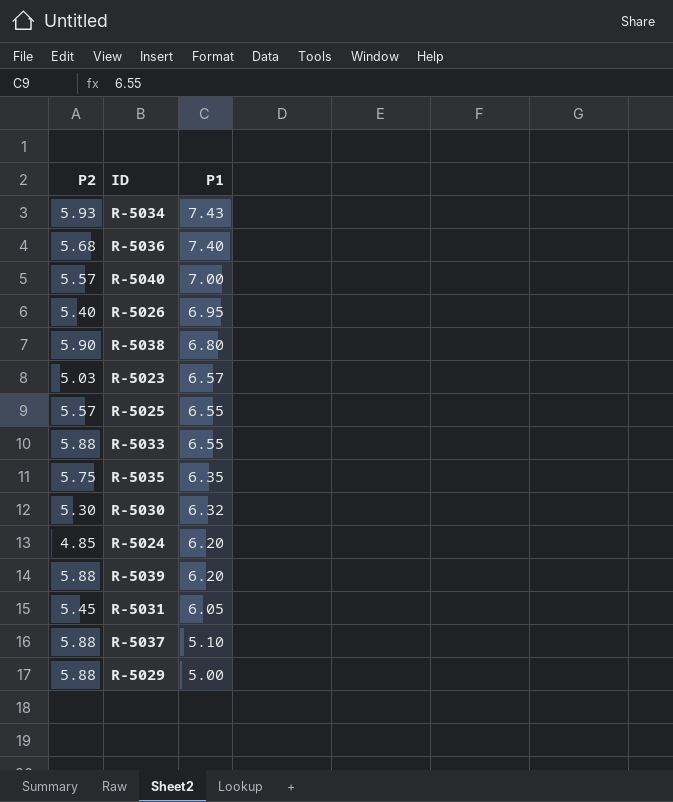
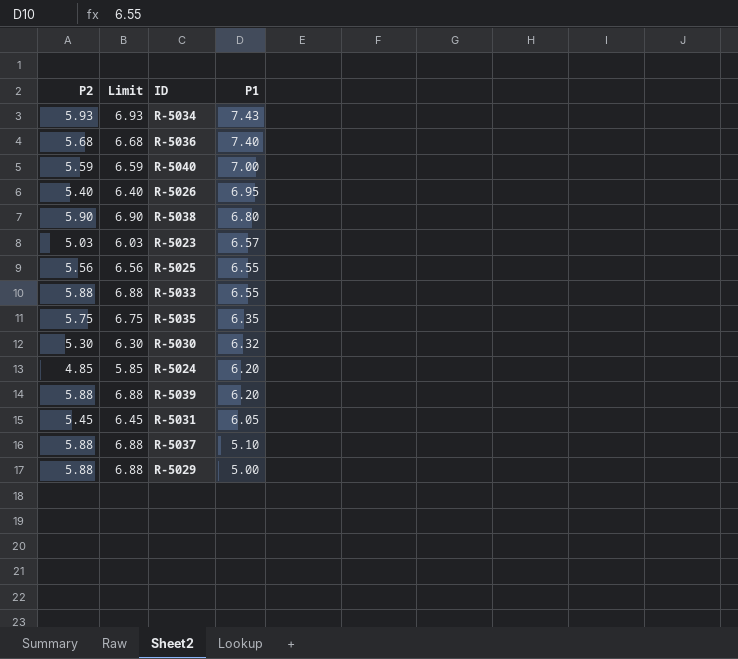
column Limit | formula: none -> [P2] + 1
R-5040 | P2: 5.57 -> 5.59
R-5025 | P2: 5.57 -> 5.56

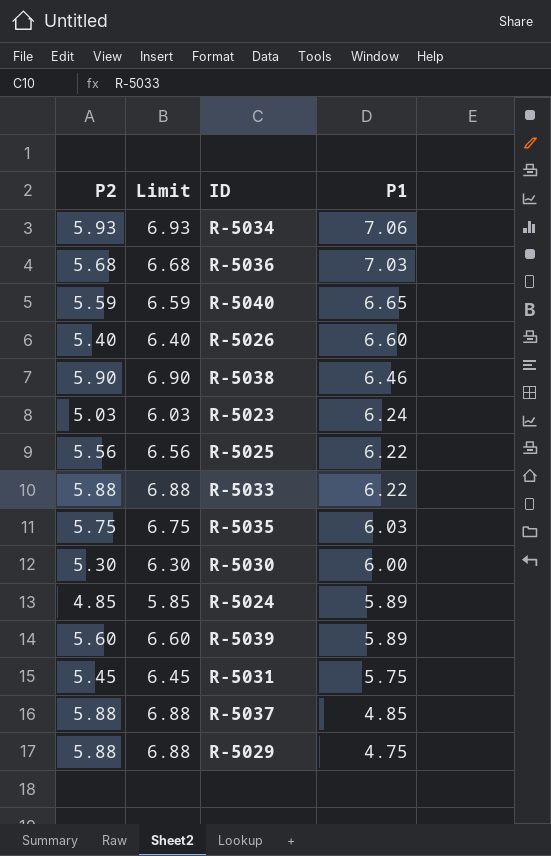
R-5034 | P1: 7.43 -> 7.06
R-5036 | P1: 7.40 -> 7.03
R-5040 | P1: 7.00 -> 6.65
R-5026 | P1: 6.95 -> 6.60
R-5038 | P1: 6.80 -> 6.46
R-5023 | P1: 6.57 -> 6.24
R-5025 | P1: 6.55 -> 6.22
R-5033 | P1: 6.55 -> 6.22
R-5035 | P1: 6.35 -> 6.03
R-5030 | P1: 6.32 -> 6.00
R-5024 | P1: 6.20 -> 5.89
R-5039 | P2: 5.88 -> 5.60
R-5039 | Limit: 6.88 -> 6.60
R-5039 | P1: 6.20 -> 5.89
R-5031 | P1: 6.05 -> 5.75
R-5037 | P1: 5.10 -> 4.85
R-5029 | P1: 5.00 -> 4.75

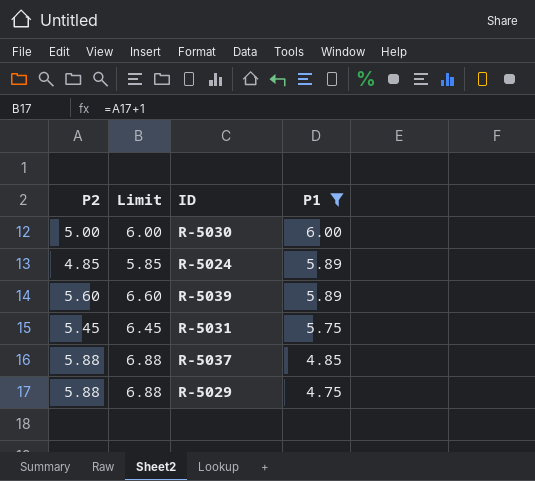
filter: none -> P1 <= 6.00
R-5030 | P2: 5.30 -> 5.00
R-5030 | Limit: 6.30 -> 6.00

